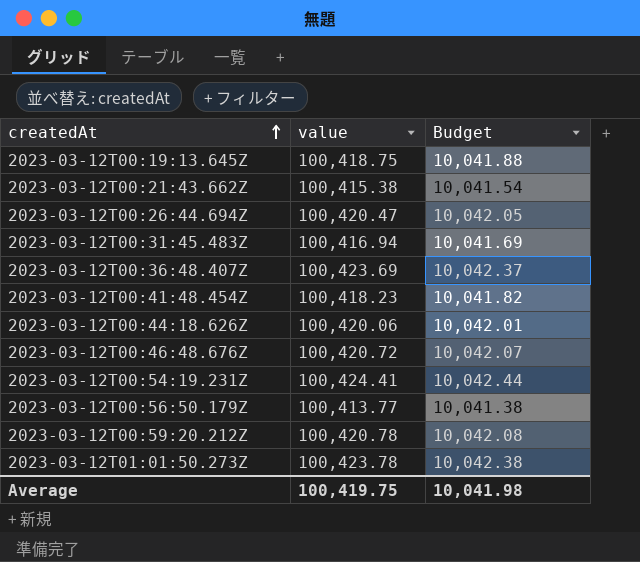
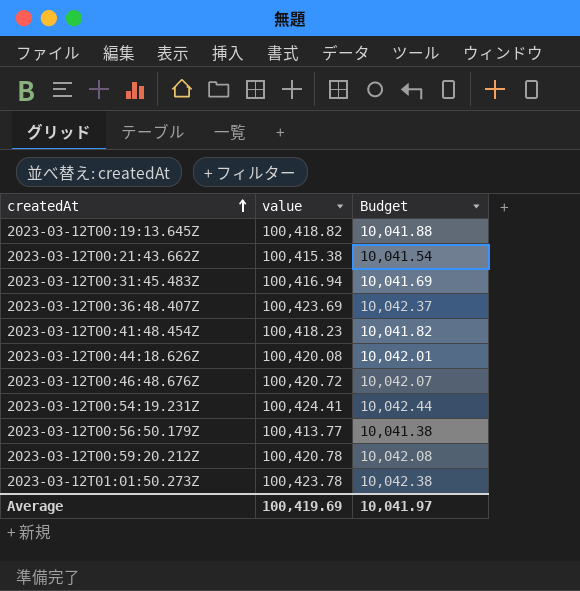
row 2023-03-12T00:26:44.694Z: 100,420.47 | 10,042.05 -> none
2023-03-12T00:19:13.645Z | value: 100,418.75 -> 100,418.82
2023-03-12T00:44:18.626Z | value: 100,420.06 -> 100,420.08
Average | value: 100,419.75 -> 100,419.69
Average | Budget: 10,041.98 -> 10,041.97

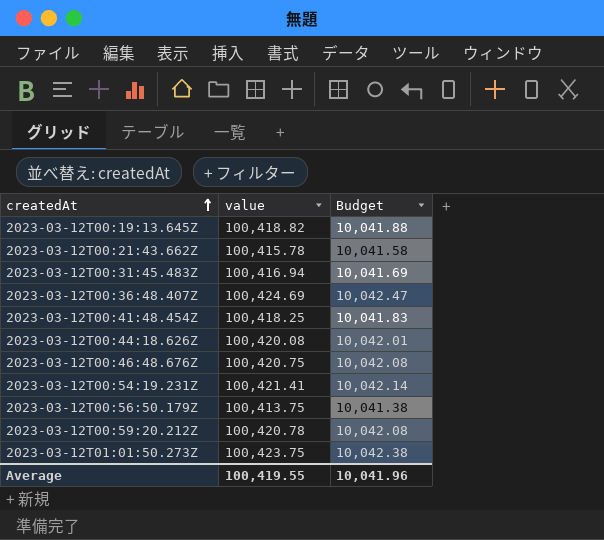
2023-03-12T00:21:43.662Z | value: 100,415.38 -> 100,415.78
2023-03-12T00:21:43.662Z | Budget: 10,041.54 -> 10,041.58
2023-03-12T00:36:48.407Z | value: 100,423.69 -> 100,424.69
2023-03-12T00:36:48.407Z | Budget: 10,042.37 -> 10,042.47
2023-03-12T00:41:48.454Z | value: 100,418.23 -> 100,418.25
2023-03-12T00:41:48.454Z | Budget: 10,041.82 -> 10,041.83
2023-03-12T00:46:48.676Z | value: 100,420.72 -> 100,420.75
2023-03-12T00:46:48.676Z | Budget: 10,042.07 -> 10,042.08
2023-03-12T00:54:19.231Z | value: 100,424.41 -> 100,421.41
2023-03-12T00:54:19.231Z | Budget: 10,042.44 -> 10,042.14
2023-03-12T00:56:50.179Z | value: 100,413.77 -> 100,413.75
2023-03-12T01:01:50.273Z | value: 100,423.78 -> 100,423.75
Average | value: 100,419.69 -> 100,419.55
Average | Budget: 10,041.97 -> 10,041.96

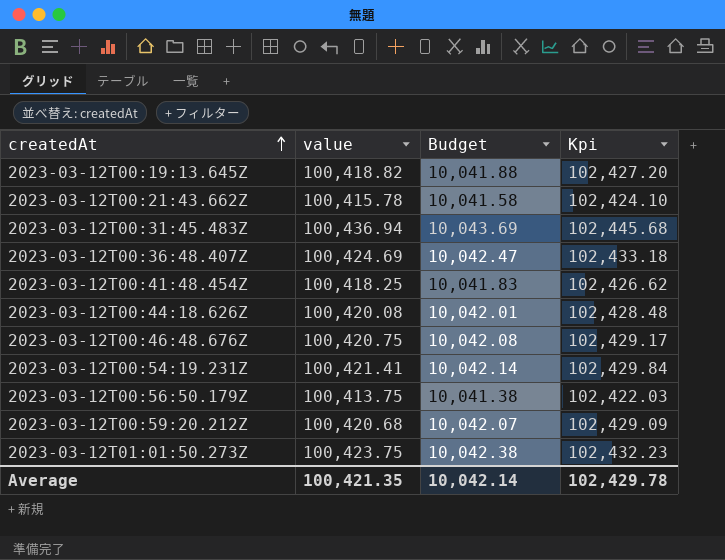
column Kpi | formula: none -> [value] * 1.02
2023-03-12T00:31:45.483Z | value: 100,416.94 -> 100,436.94
2023-03-12T00:31:45.483Z | Budget: 10,041.69 -> 10,043.69
2023-03-12T00:59:20.212Z | value: 100,420.78 -> 100,420.68
2023-03-12T00:59:20.212Z | Budget: 10,042.08 -> 10,042.07
Average | value: 100,419.55 -> 100,421.35
Average | Budget: 10,041.96 -> 10,042.14

